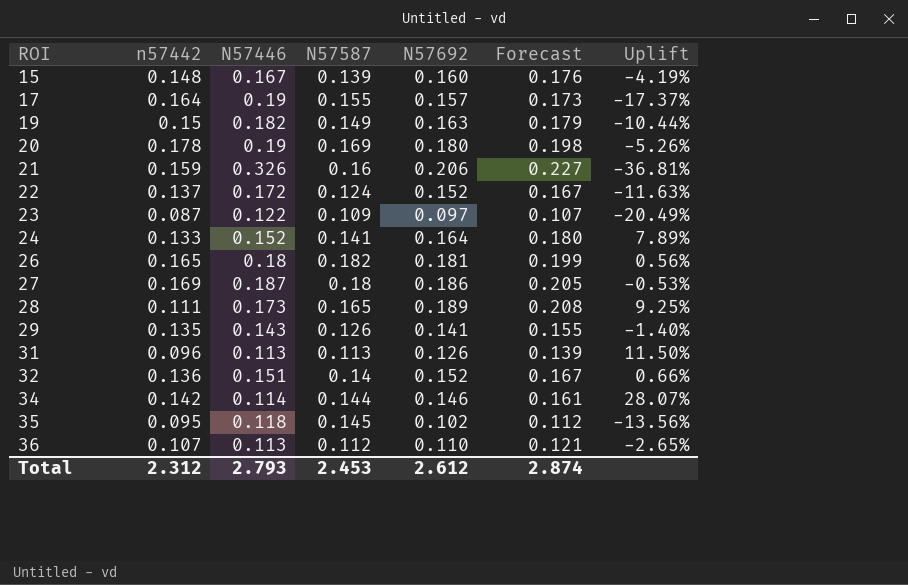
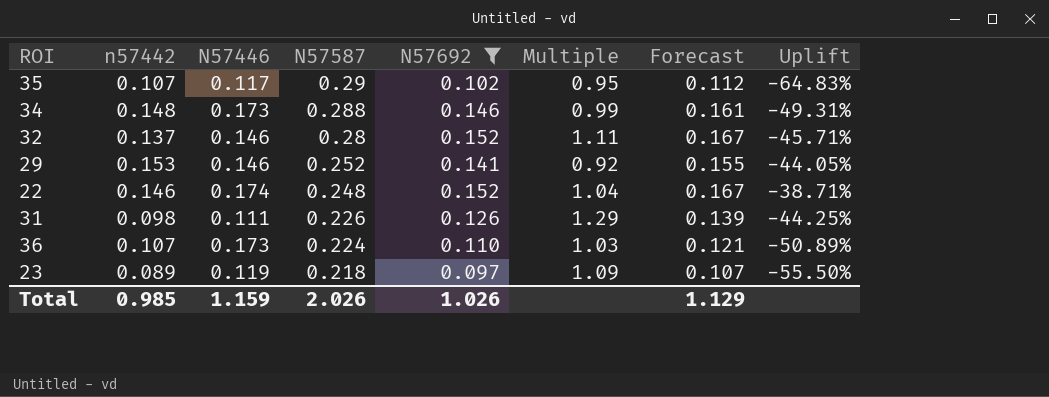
filter: none -> N57692 <= 0.152
row order: ROI ascending -> N57587 descending
column Multiple | formula: none -> [N57692] / [n57442]
column Uplift | formula: ([N57692] - [N57446]) / [N57446] -> ([N57692] - [N57587]) / [N57587]
35 | n57442: 0.095 -> 0.107
35 | N57446: 0.118 -> 0.117
35 | N57587: 0.145 -> 0.29
34 | n57442: 0.142 -> 0.148
34 | N57446: 0.114 -> 0.173
34 | N57587: 0.144 -> 0.288
32 | n57442: 0.136 -> 0.137
32 | N57446: 0.151 -> 0.146
32 | N57587: 0.14 -> 0.28
29 | n57442: 0.135 -> 0.153
29 | N57446: 0.143 -> 0.146
29 | N57587: 0.126 -> 0.252
22 | n57442: 0.137 -> 0.146
22 | N57446: 0.172 -> 0.174
22 | N57587: 0.124 -> 0.248
31 | n57442: 0.096 -> 0.098
31 | N57446: 0.113 -> 0.111
31 | N57587: 0.113 -> 0.226
36 | N57446: 0.113 -> 0.173
36 | N57587: 0.112 -> 0.224
23 | n57442: 0.087 -> 0.089
23 | N57446: 0.122 -> 0.119
23 | N57587: 0.109 -> 0.218
Total | n57442: 2.312 -> 0.985
Total | N57446: 2.793 -> 1.159
Total | N57587: 2.453 -> 2.026
Total | N57692: 2.612 -> 1.026
Total | Forecast: 2.874 -> 1.129

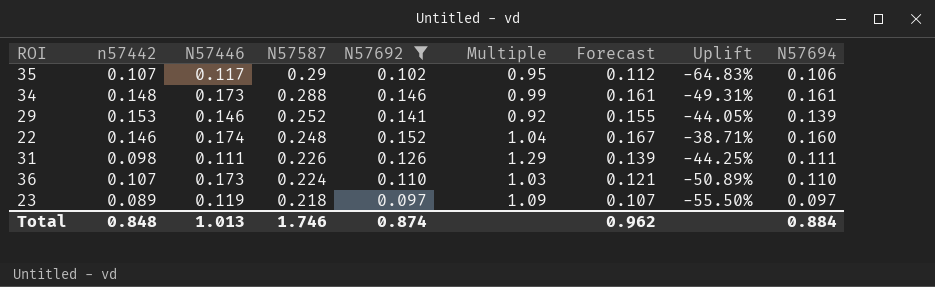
column N57694 | position: none -> 9
row 32: 0.137 | 0.146 | 0.28 | 0.152 | 1.11 | 0.167 | -45.71% -> none
Total | n57442: 0.985 -> 0.848
Total | N57446: 1.159 -> 1.013
Total | N57587: 2.026 -> 1.746
Total | N57692: 1.026 -> 0.874
Total | Forecast: 1.129 -> 0.962

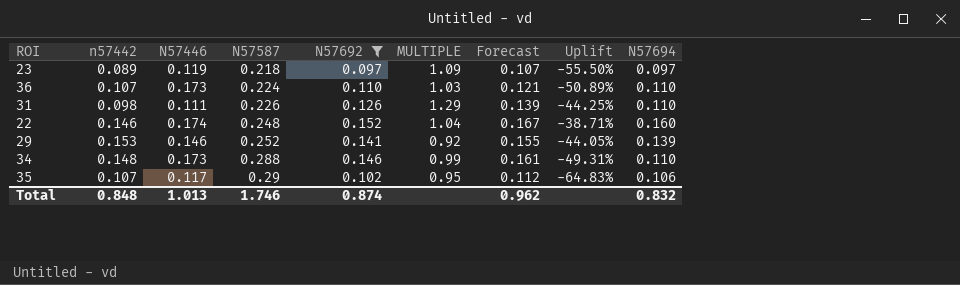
row order: N57587 descending -> N57587 ascending
column name: Multiple -> MULTIPLE
31 | N57694: 0.111 -> 0.110
34 | N57694: 0.161 -> 0.110
Total | N57694: 0.884 -> 0.832

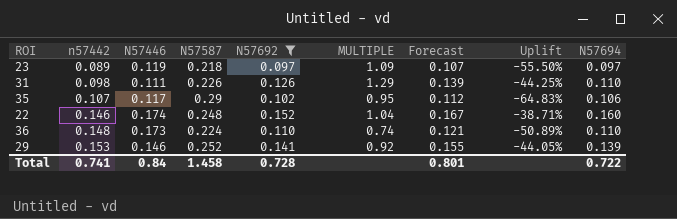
row order: N57587 ascending -> n57442 ascending
row 34: 0.148 | 0.173 | 0.288 | 0.146 | 0.99 | 0.161 | -49.31% | 0.110 -> none
36 | n57442: 0.107 -> 0.148
36 | MULTIPLE: 1.03 -> 0.74
Total | n57442: 0.848 -> 0.741
Total | N57446: 1.013 -> 0.84
Total | N57587: 1.746 -> 1.458
Total | N57692: 0.874 -> 0.728
Total | Forecast: 0.962 -> 0.801
Total | N57694: 0.832 -> 0.722

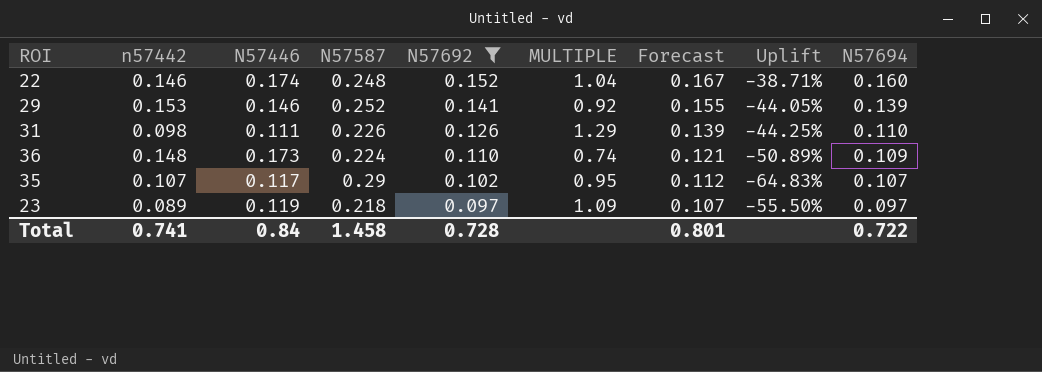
row order: n57442 ascending -> N57692 descending
36 | N57694: 0.110 -> 0.109
35 | N57694: 0.106 -> 0.107

